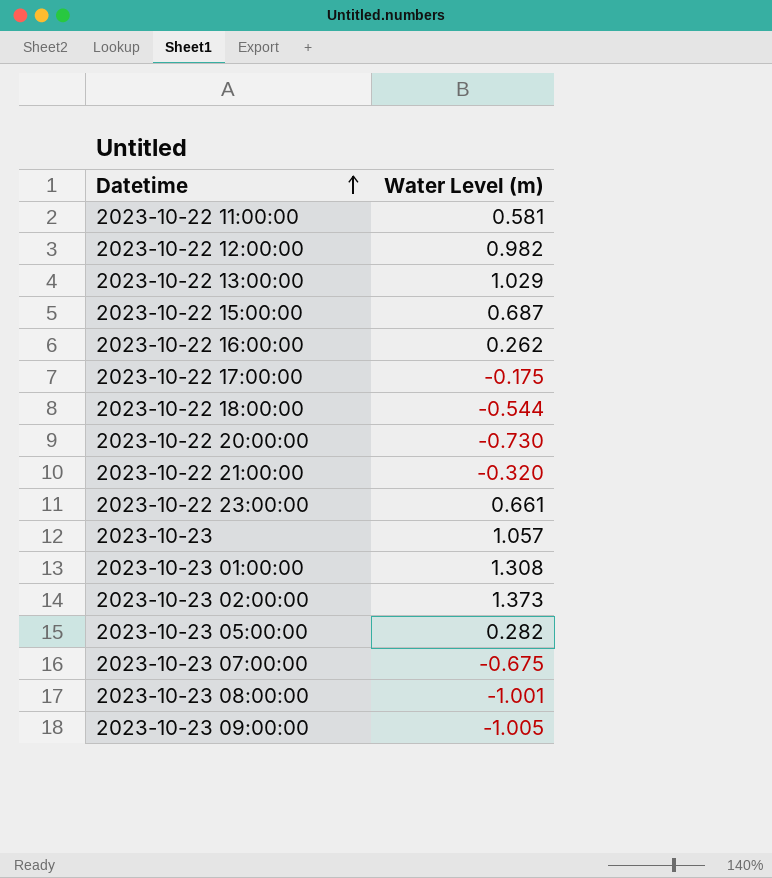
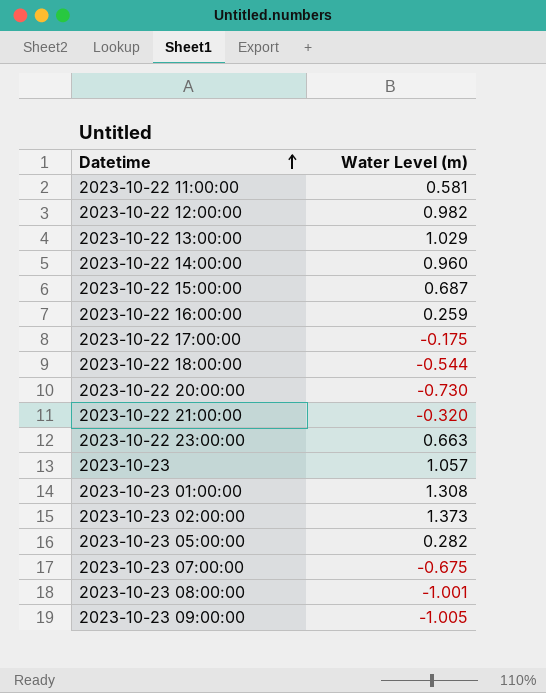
row 2023-10-22 14:00:00: none -> 0.960
2023-10-22 16:00:00 | Water Level (m): 0.262 -> 0.259
2023-10-22 23:00:00 | Water Level (m): 0.661 -> 0.663

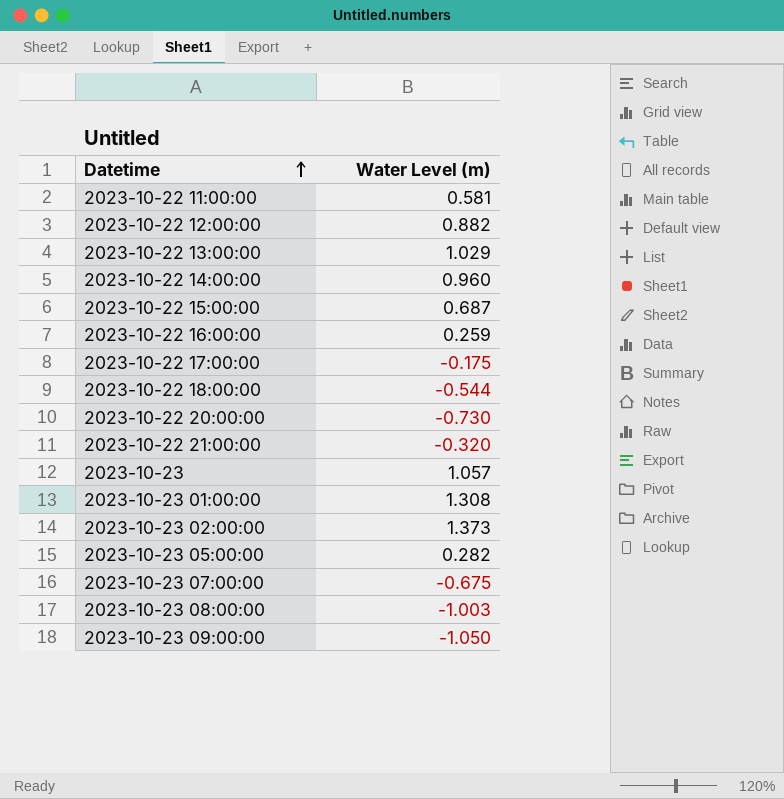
row 2023-10-22 23:00:00: 0.663 -> none
2023-10-22 12:00:00 | Water Level (m): 0.982 -> 0.882
2023-10-23 08:00:00 | Water Level (m): -1.001 -> -1.003
2023-10-23 09:00:00 | Water Level (m): -1.005 -> -1.050

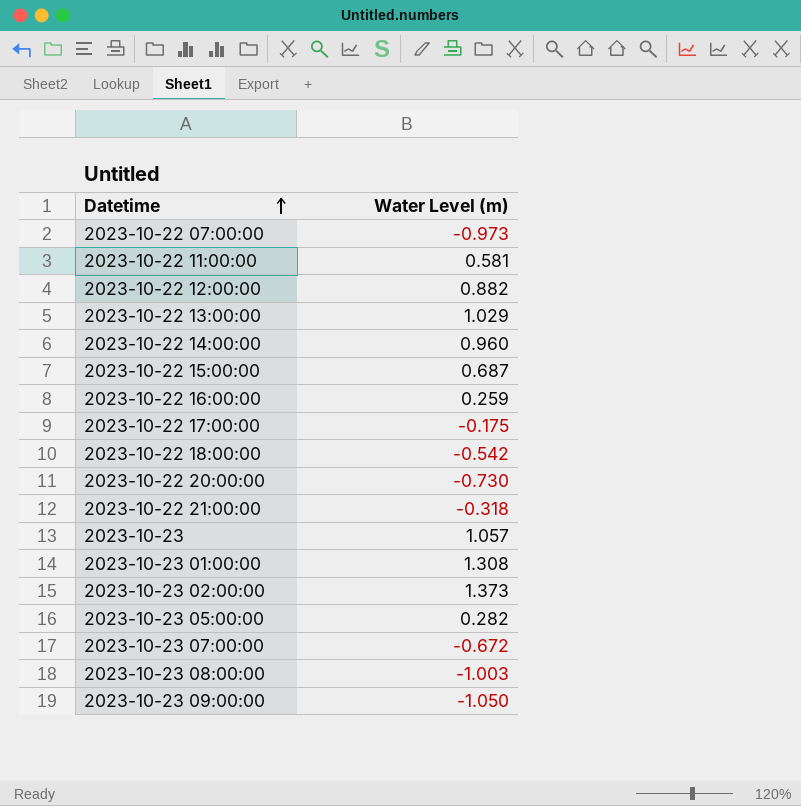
row 2023-10-22 07:00:00: none -> -0.973
2023-10-22 18:00:00 | Water Level (m): -0.544 -> -0.542
2023-10-22 21:00:00 | Water Level (m): -0.320 -> -0.318
2023-10-23 07:00:00 | Water Level (m): -0.675 -> -0.672

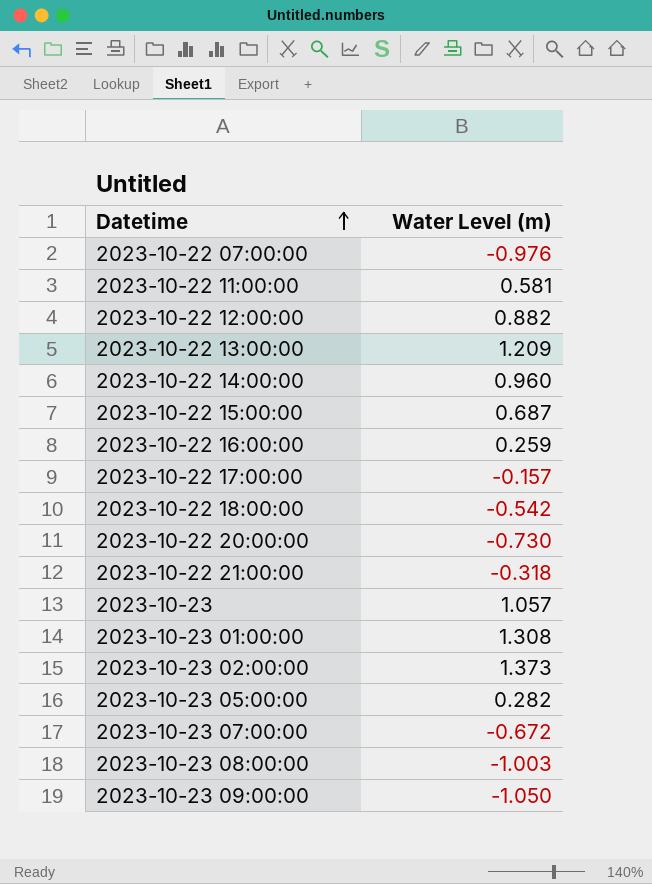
2023-10-22 07:00:00 | Water Level (m): -0.973 -> -0.976
2023-10-22 13:00:00 | Water Level (m): 1.029 -> 1.209
2023-10-22 17:00:00 | Water Level (m): -0.175 -> -0.157

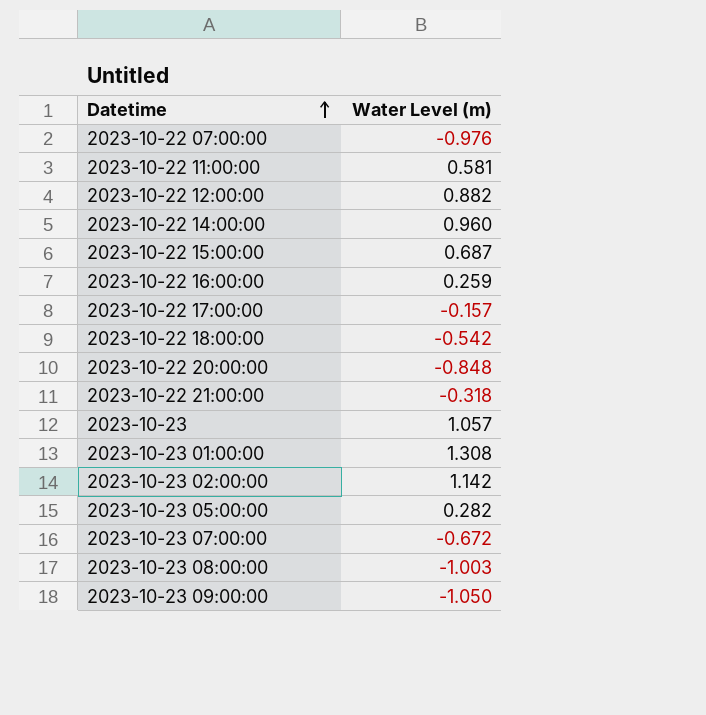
row 2023-10-22 13:00:00: 1.209 -> none
2023-10-22 20:00:00 | Water Level (m): -0.730 -> -0.848
2023-10-23 02:00:00 | Water Level (m): 1.373 -> 1.142

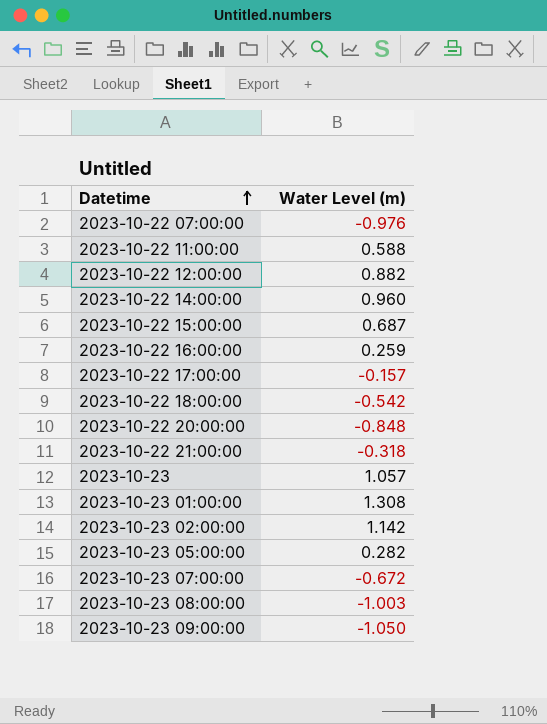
2023-10-22 11:00:00 | Water Level (m): 0.581 -> 0.588

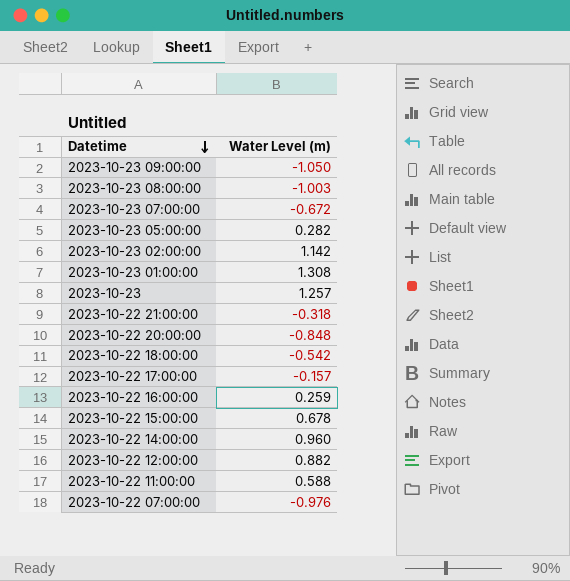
row order: Datetime ascending -> Datetime descending
2023-10-23 | Water Level (m): 1.057 -> 1.257
2023-10-22 15:00:00 | Water Level (m): 0.687 -> 0.678

